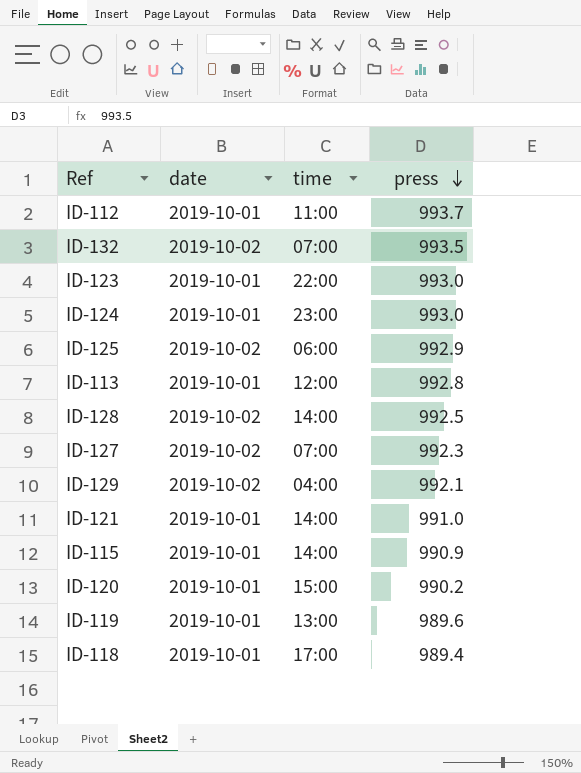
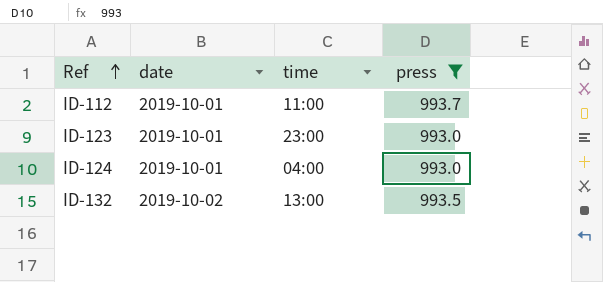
filter: none -> press >= 993.0
row order: press descending -> Ref ascending
ID-123 | time: 22:00 -> 23:00
ID-124 | time: 23:00 -> 04:00
ID-132 | time: 07:00 -> 13:00

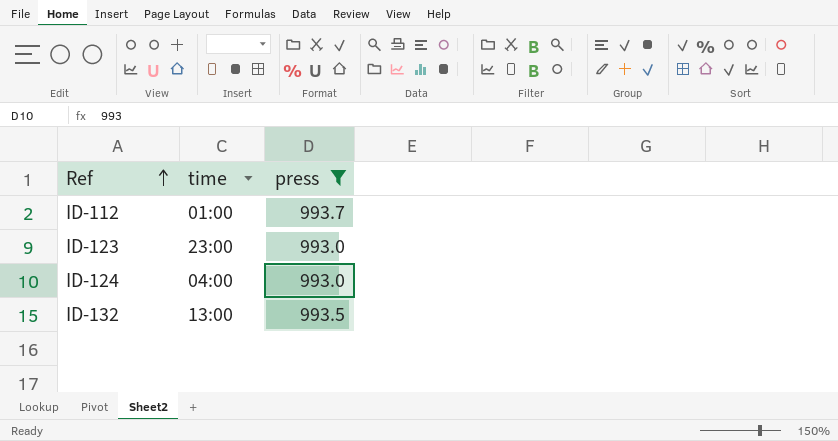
column date | position: 2 -> none
ID-112 | time: 11:00 -> 01:00

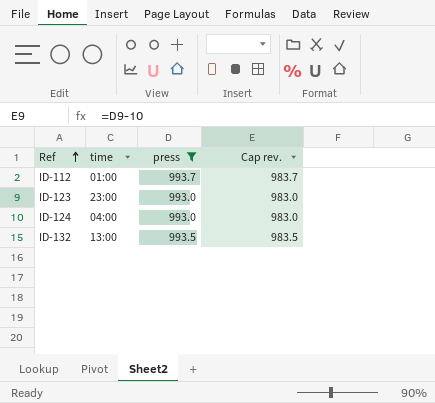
column Cap rev. | formula: none -> [press] - 10

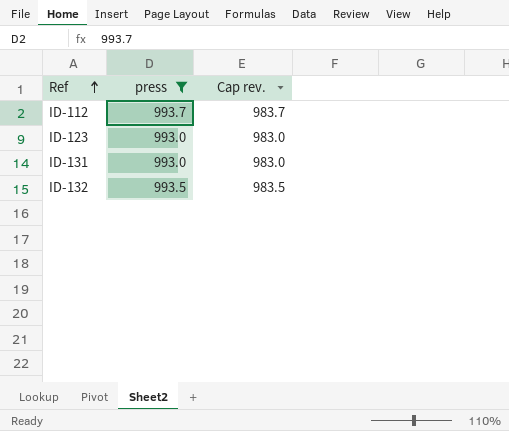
column time | position: 2 -> none
row ID-124: 04:00 | 993.0 | 983.0 -> none
row ID-131: none -> 993.0 | 983.0

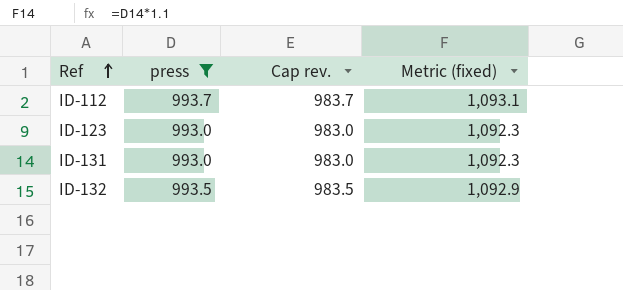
column Metric (fixed) | formula: none -> [press] * 1.1

